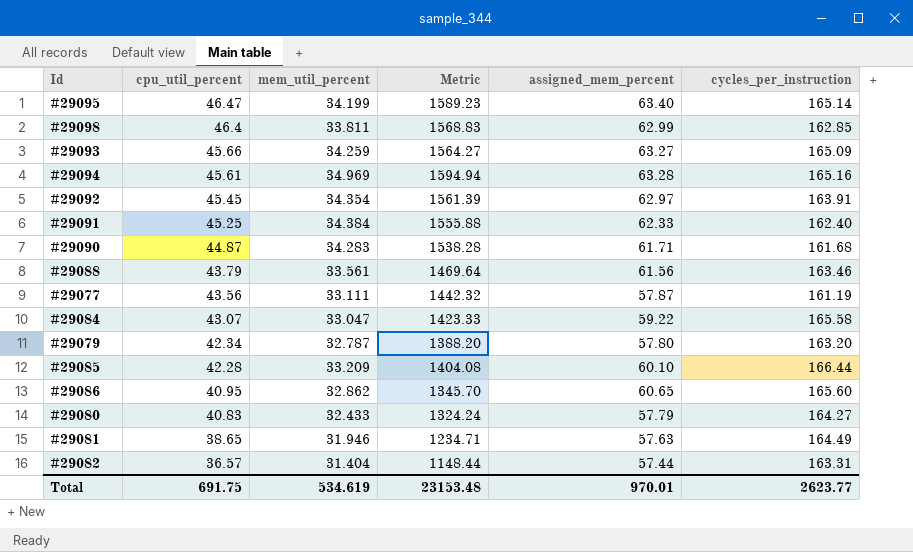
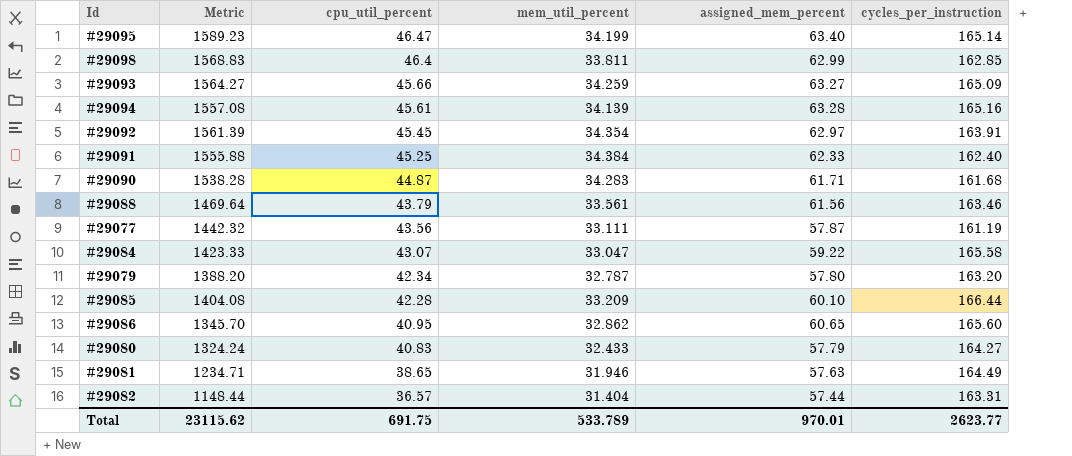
column Metric | position: 4 -> 2
#29094 | Metric: 1594.94 -> 1557.08
#29094 | mem_util_percent: 34.969 -> 34.139
Total | Metric: 23153.48 -> 23115.62
Total | mem_util_percent: 534.619 -> 533.789

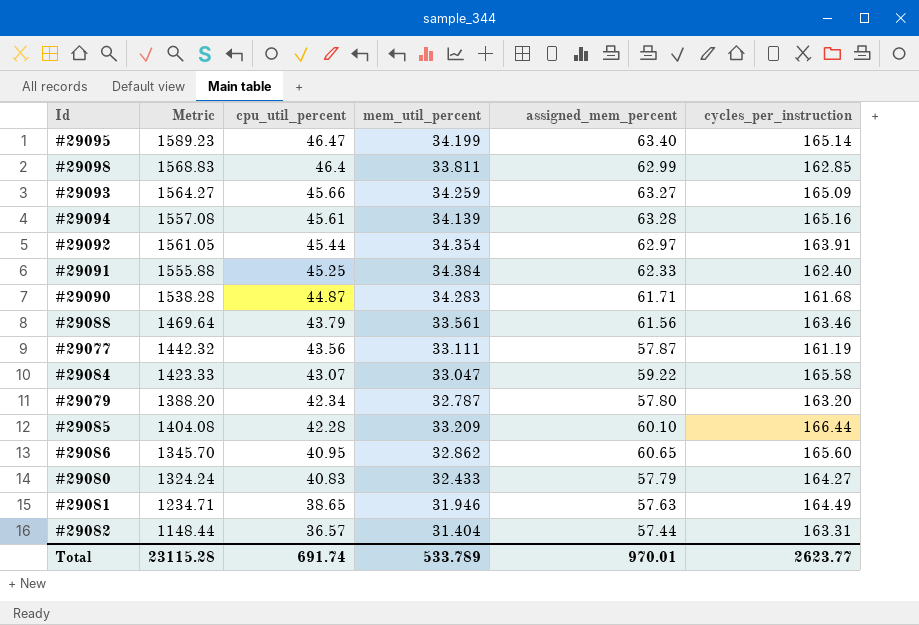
#29092 | Metric: 1561.39 -> 1561.05
#29092 | cpu_util_percent: 45.45 -> 45.44
Total | Metric: 23115.62 -> 23115.28
Total | cpu_util_percent: 691.75 -> 691.74

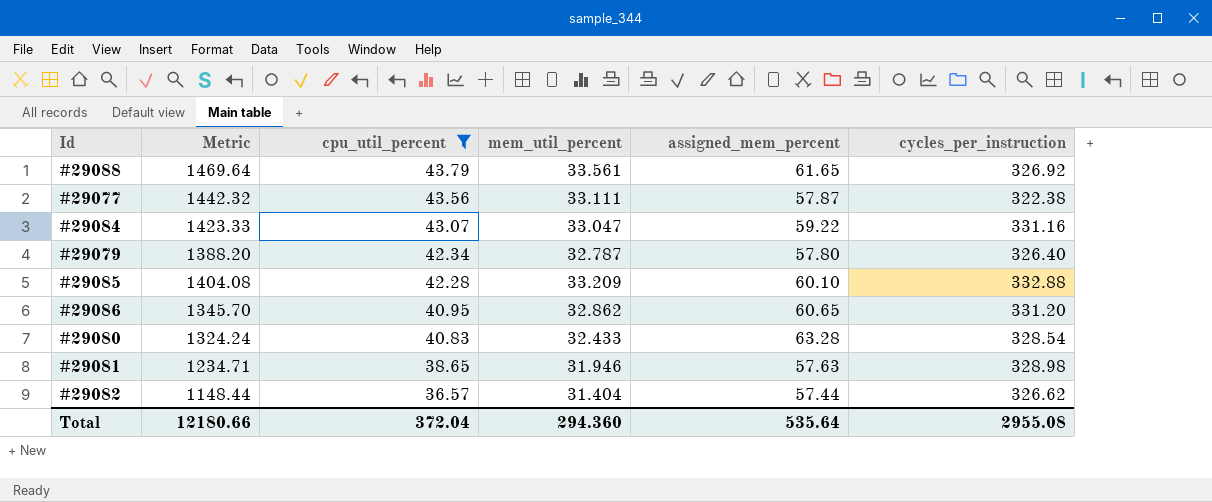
filter: none -> cpu_util_percent <= 43.79
#29088 | assigned_mem_percent: 61.56 -> 61.65
#29088 | cycles_per_instruction: 163.46 -> 326.92
#29077 | cycles_per_instruction: 161.19 -> 322.38
#29084 | cycles_per_instruction: 165.58 -> 331.16
#29079 | cycles_per_instruction: 163.20 -> 326.40
#29085 | cycles_per_instruction: 166.44 -> 332.88
#29086 | cycles_per_instruction: 165.60 -> 331.20
#29080 | assigned_mem_percent: 57.79 -> 63.28
#29080 | cycles_per_instruction: 164.27 -> 328.54
#29081 | cycles_per_instruction: 164.49 -> 328.98
#29082 | cycles_per_instruction: 163.31 -> 326.62
Total | Metric: 23115.28 -> 12180.66
Total | cpu_util_percent: 691.74 -> 372.04
Total | mem_util_percent: 533.789 -> 294.360
Total | assigned_mem_percent: 970.01 -> 535.64
Total | cycles_per_instruction: 2623.77 -> 2955.08

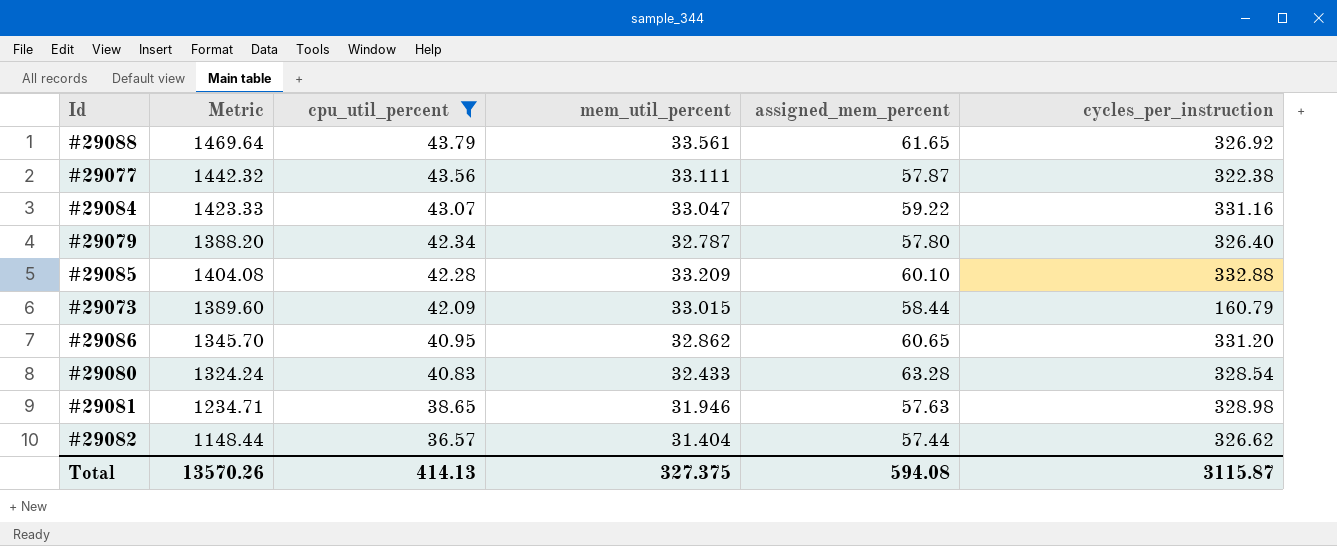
row #29073: none -> 1389.60 | 42.09 | 33.015 | 58.44 | 160.79
Total | Metric: 12180.66 -> 13570.26
Total | cpu_util_percent: 372.04 -> 414.13
Total | mem_util_percent: 294.360 -> 327.375
Total | assigned_mem_percent: 535.64 -> 594.08
Total | cycles_per_instruction: 2955.08 -> 3115.87

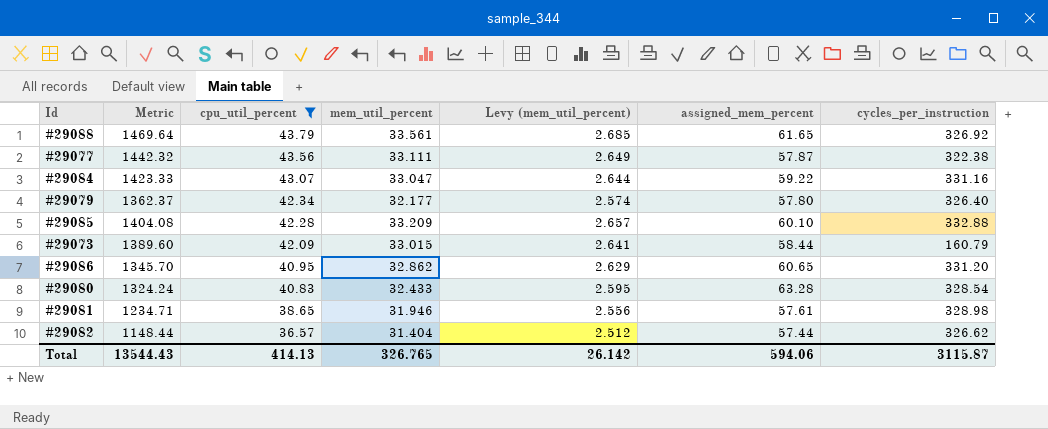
column Levy (mem_util_percent) | formula: none -> [mem_util_percent] * 0.08
#29079 | Metric: 1388.20 -> 1362.37
#29079 | mem_util_percent: 32.787 -> 32.177
#29081 | assigned_mem_percent: 57.63 -> 57.61
Total | Metric: 13570.26 -> 13544.43
Total | mem_util_percent: 327.375 -> 326.765
Total | assigned_mem_percent: 594.08 -> 594.06

